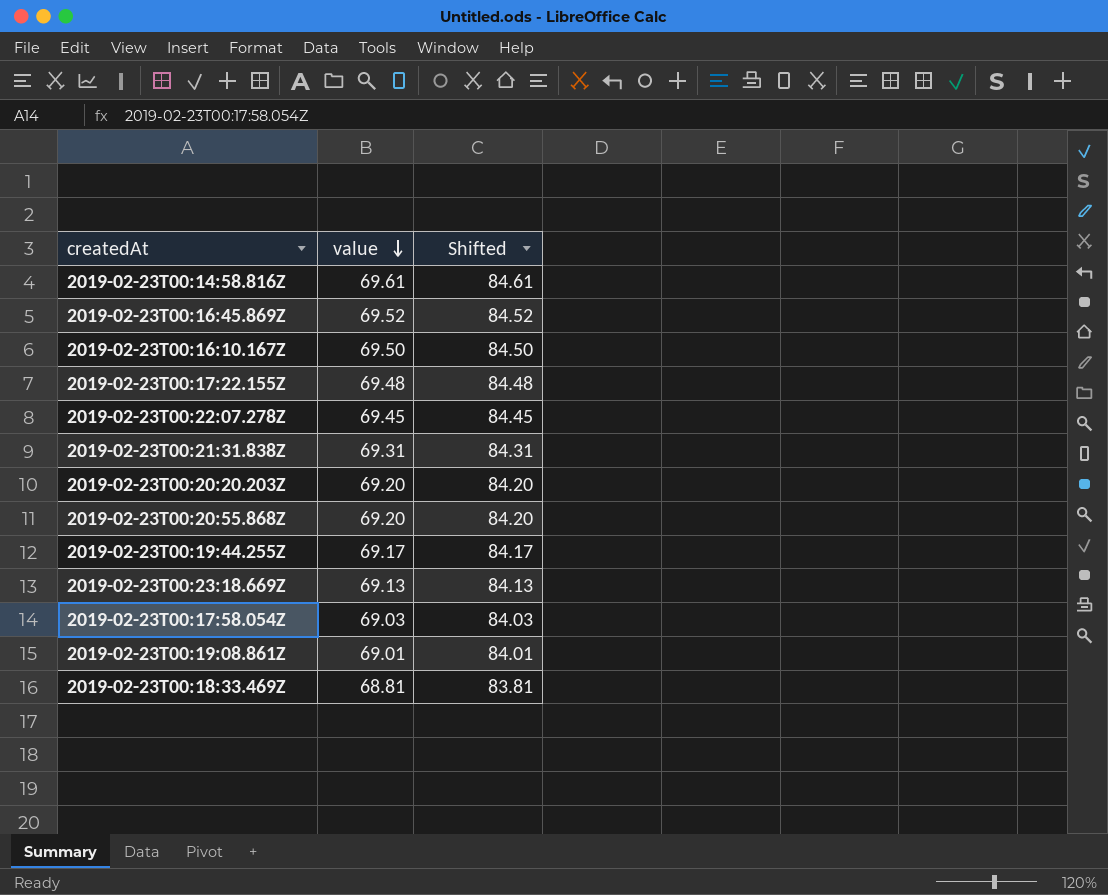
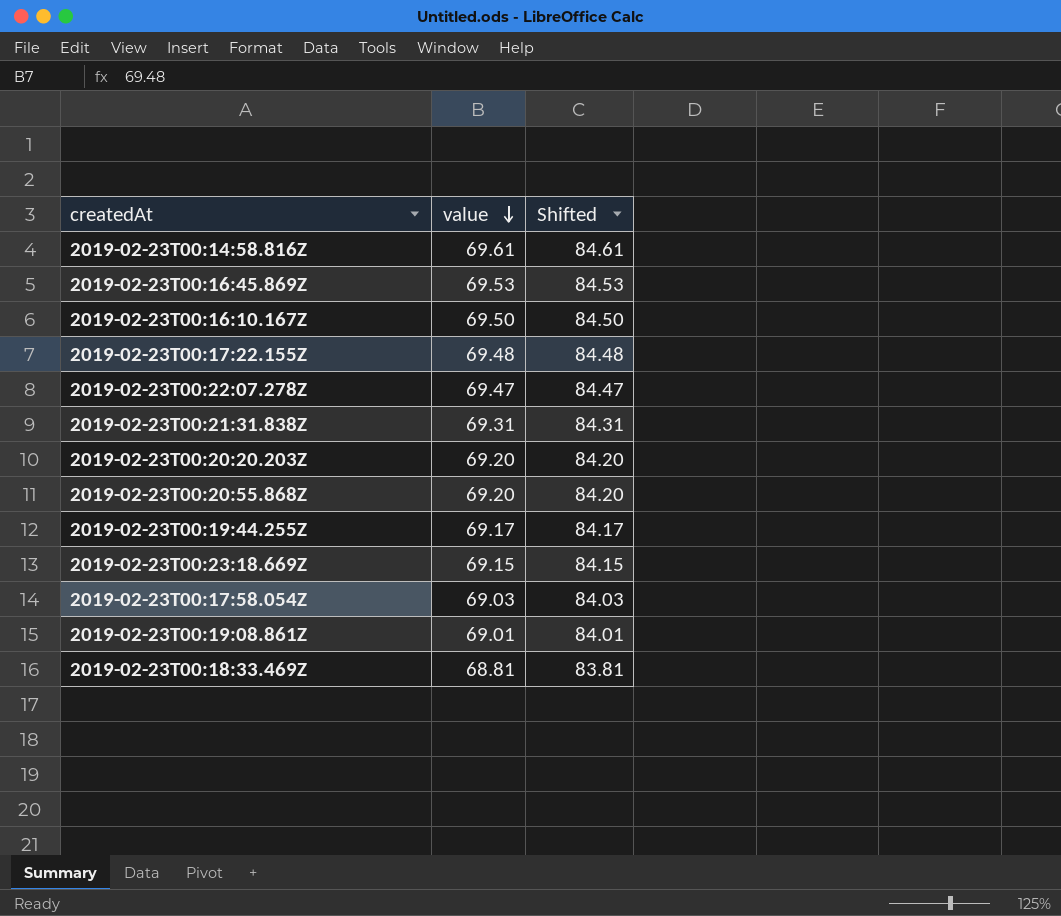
2019-02-23T00:16:45.869Z | value: 69.52 -> 69.53
2019-02-23T00:16:45.869Z | Shifted: 84.52 -> 84.53
2019-02-23T00:22:07.278Z | value: 69.45 -> 69.47
2019-02-23T00:22:07.278Z | Shifted: 84.45 -> 84.47
2019-02-23T00:23:18.669Z | value: 69.13 -> 69.15
2019-02-23T00:23:18.669Z | Shifted: 84.13 -> 84.15

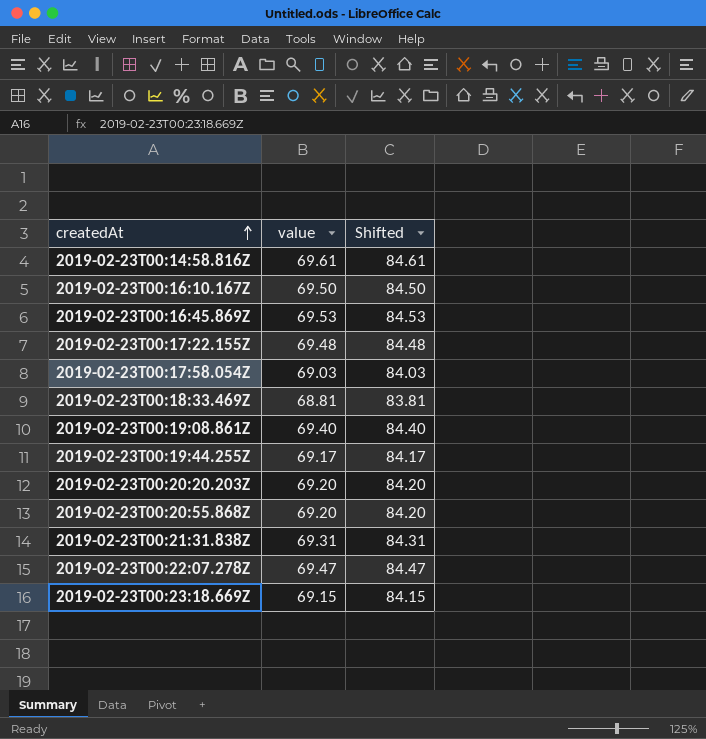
row order: value descending -> createdAt ascending
2019-02-23T00:19:08.861Z | value: 69.01 -> 69.40
2019-02-23T00:19:08.861Z | Shifted: 84.01 -> 84.40

